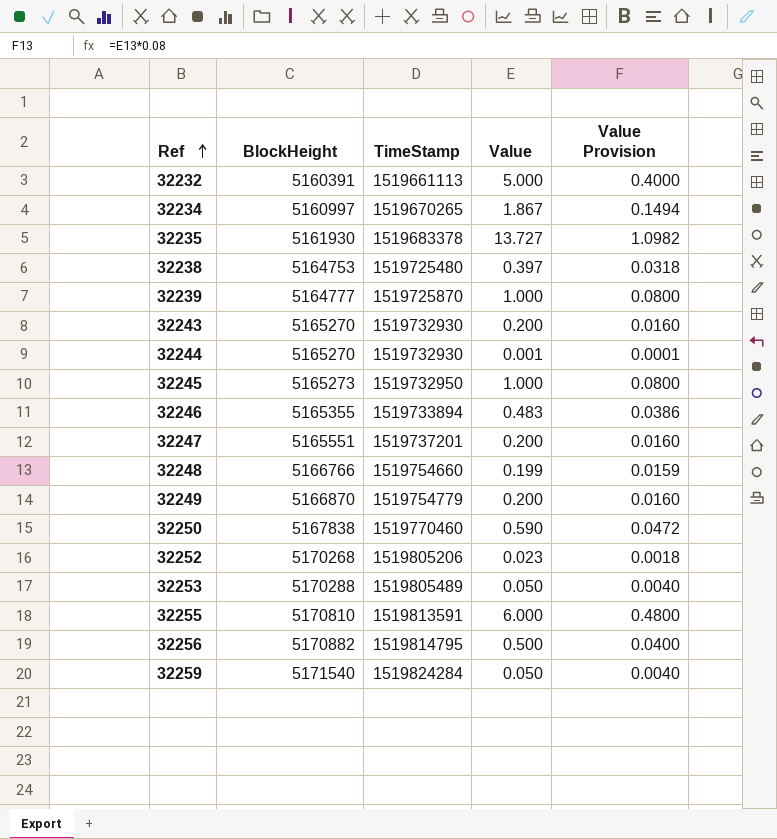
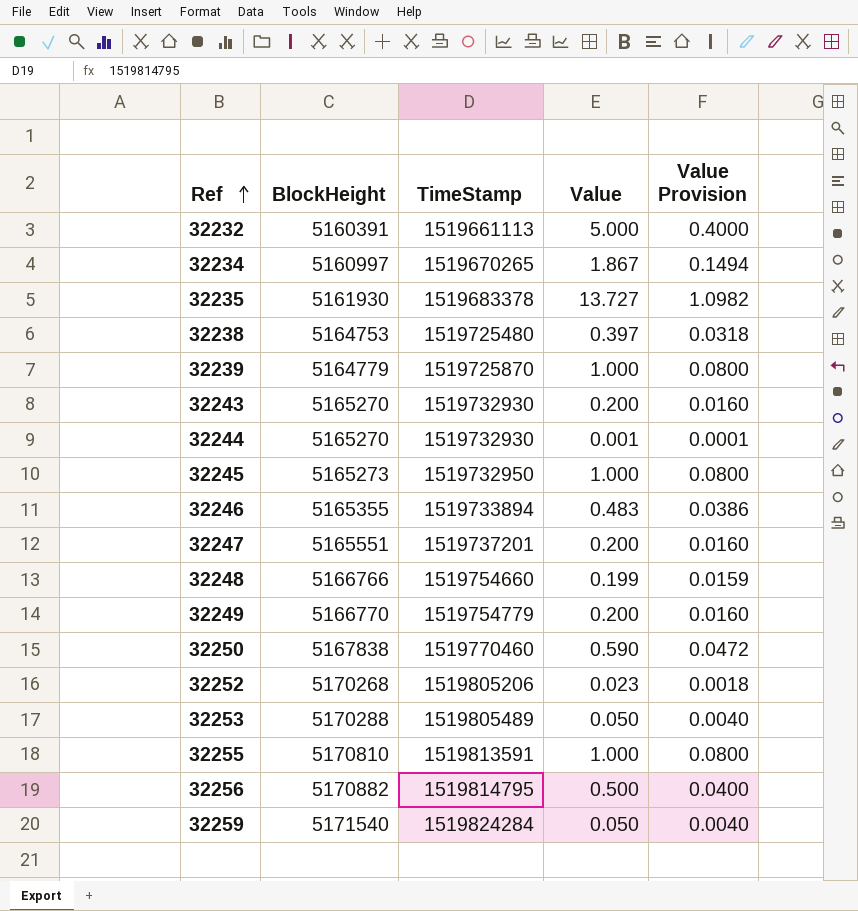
32239 | BlockHeight: 5164777 -> 5164779
32249 | BlockHeight: 5166870 -> 5166770
32255 | Value: 6.000 -> 1.000
32255 | Value Provision: 0.4800 -> 0.0800

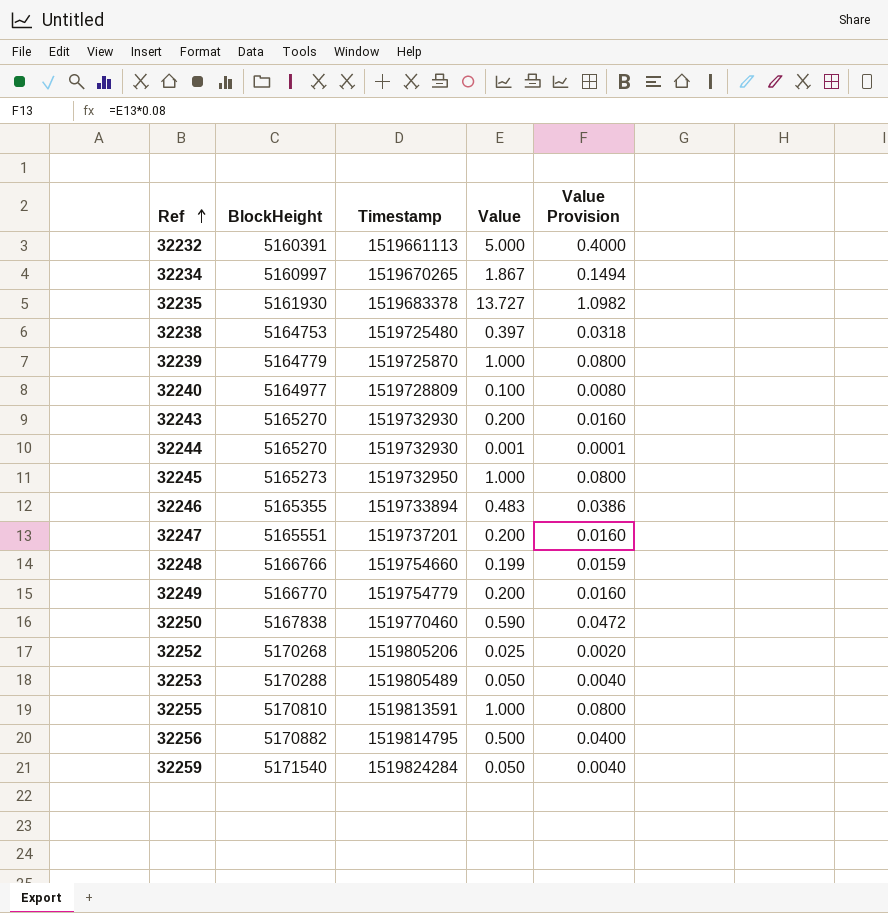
column name: TimeStamp -> Timestamp
row 32240: none -> 5164977 | 1519728809 | 0.100 | 0.0080
32252 | Value: 0.023 -> 0.025
32252 | Value Provision: 0.0018 -> 0.0020

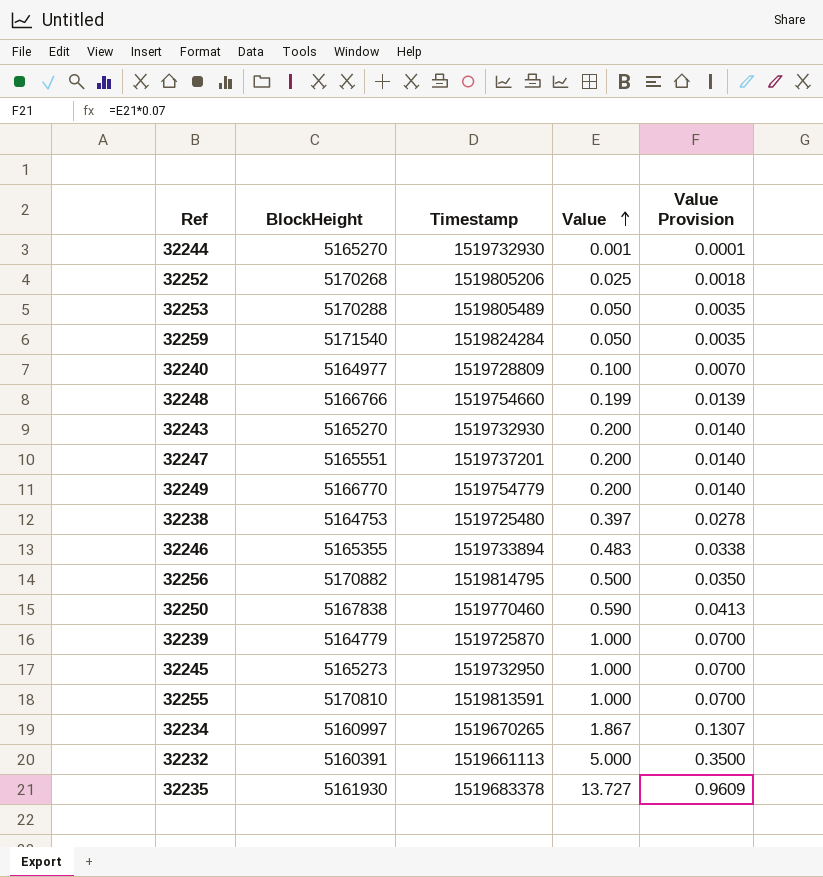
row order: Ref ascending -> Value ascending
column Value Provision | formula: [Value] * 0.08 -> [Value] * 0.07

